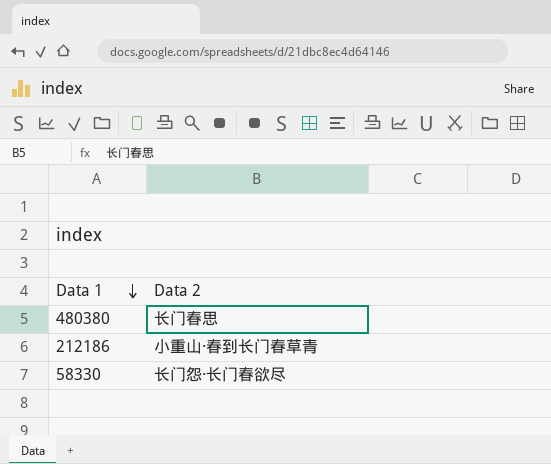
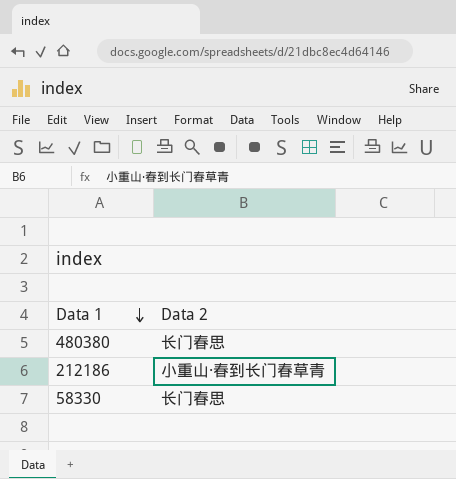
58330 | Data 2: 长门怨·长门春欲尽 -> 长门春思

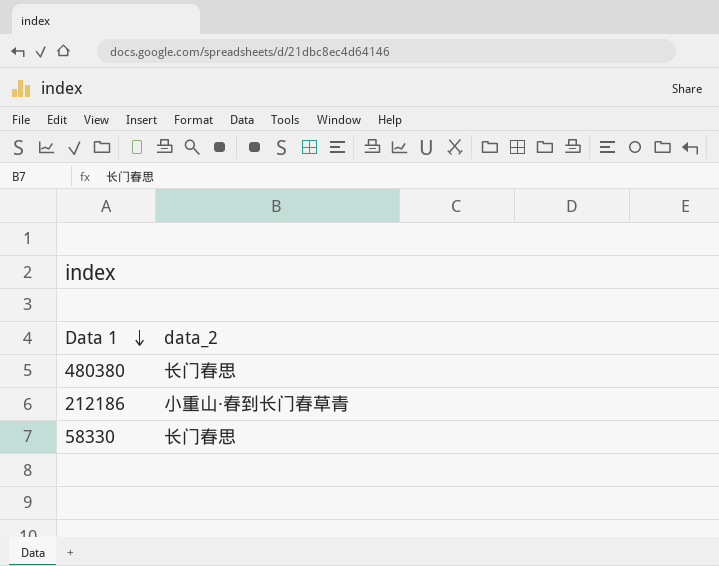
column name: Data 2 -> data_2

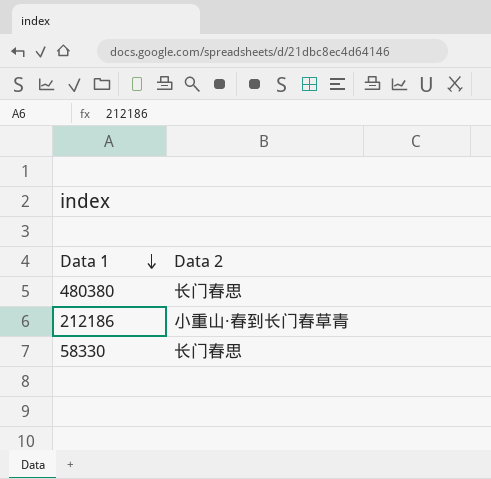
column name: data_2 -> Data 2

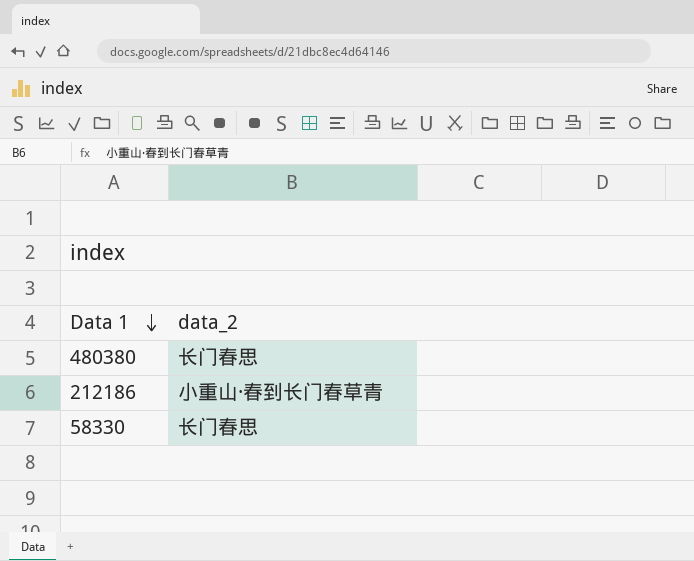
column name: Data 2 -> data_2

